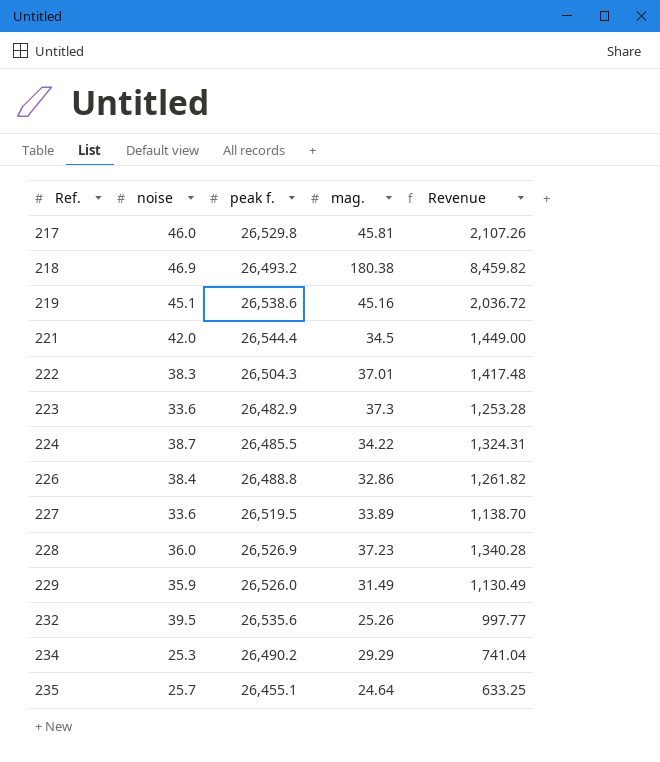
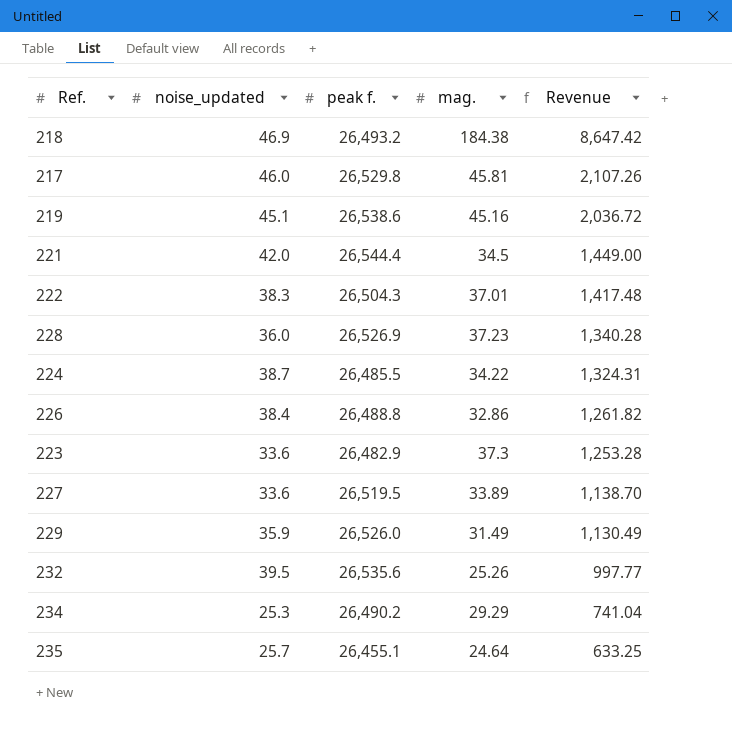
row order: Ref. ascending -> Revenue descending
column name: noise -> noise_updated
218 | mag.: 180.38 -> 184.38
218 | Revenue: 8,459.82 -> 8,647.42

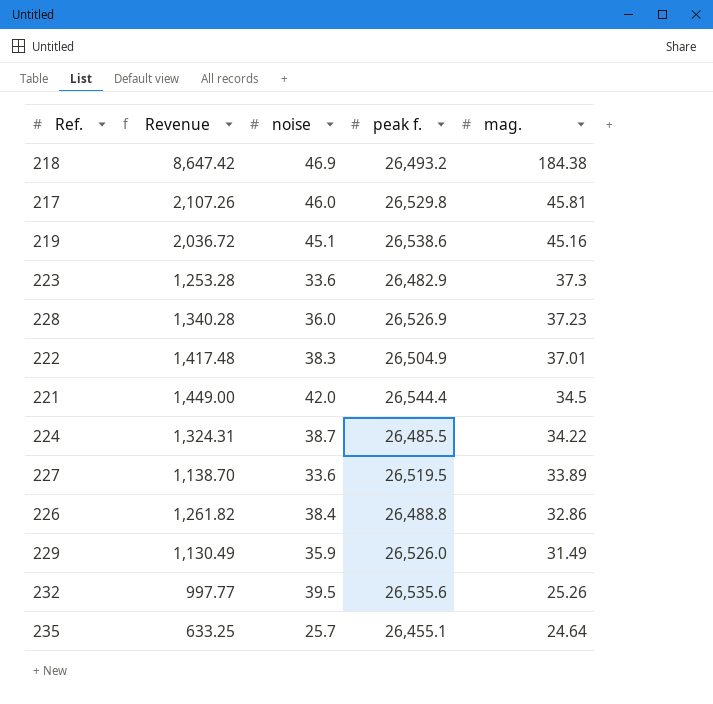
row order: Revenue descending -> mag. descending
column Revenue | position: 5 -> 2
column name: noise_updated -> noise
row 234: 25.3 | 26,490.2 | 29.29 | 741.04 -> none
222 | peak f.: 26,504.3 -> 26,504.9

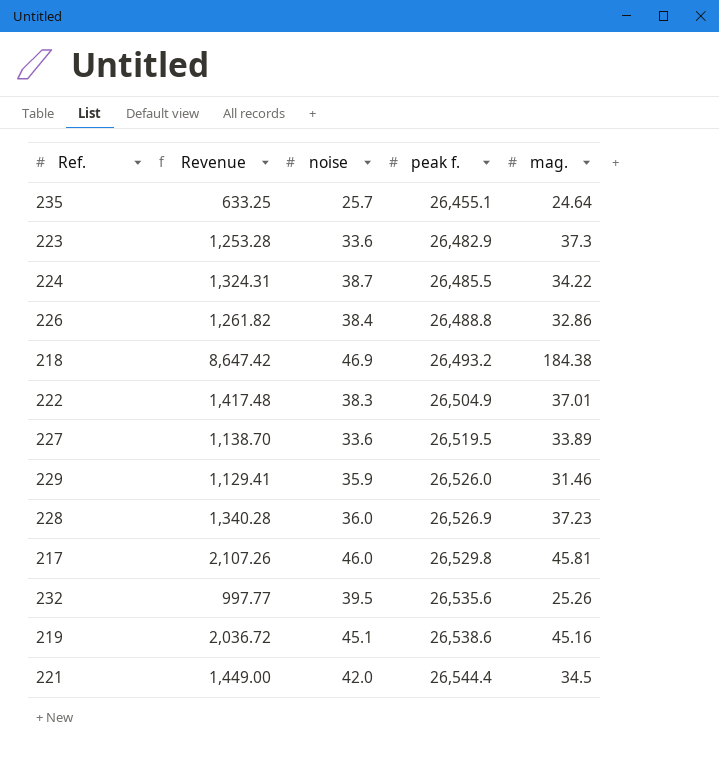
row order: mag. descending -> peak f. ascending
229 | Revenue: 1,130.49 -> 1,129.41
229 | mag.: 31.49 -> 31.46

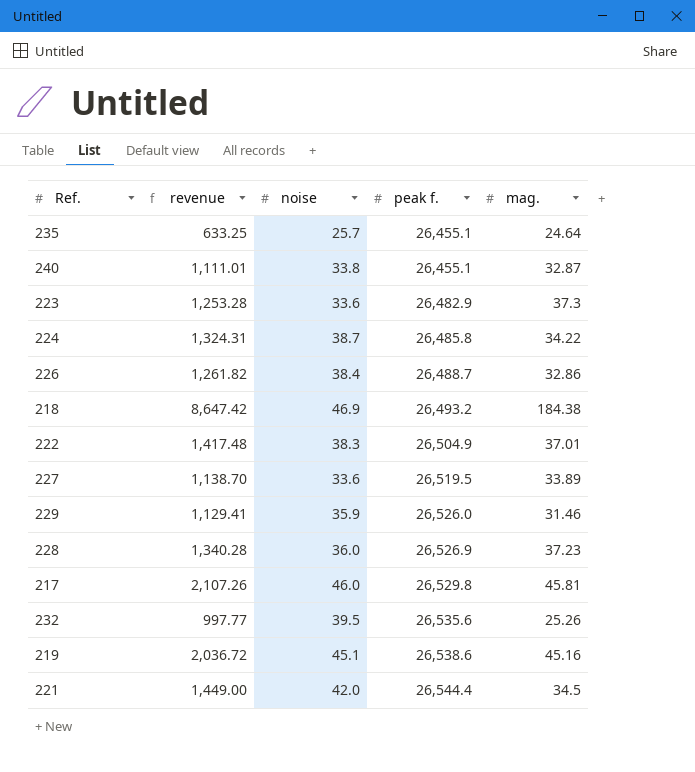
column name: Revenue -> revenue
row 240: none -> 1,111.01 | 33.8 | 26,455.1 | 32.87
224 | peak f.: 26,485.5 -> 26,485.8
226 | peak f.: 26,488.8 -> 26,488.7

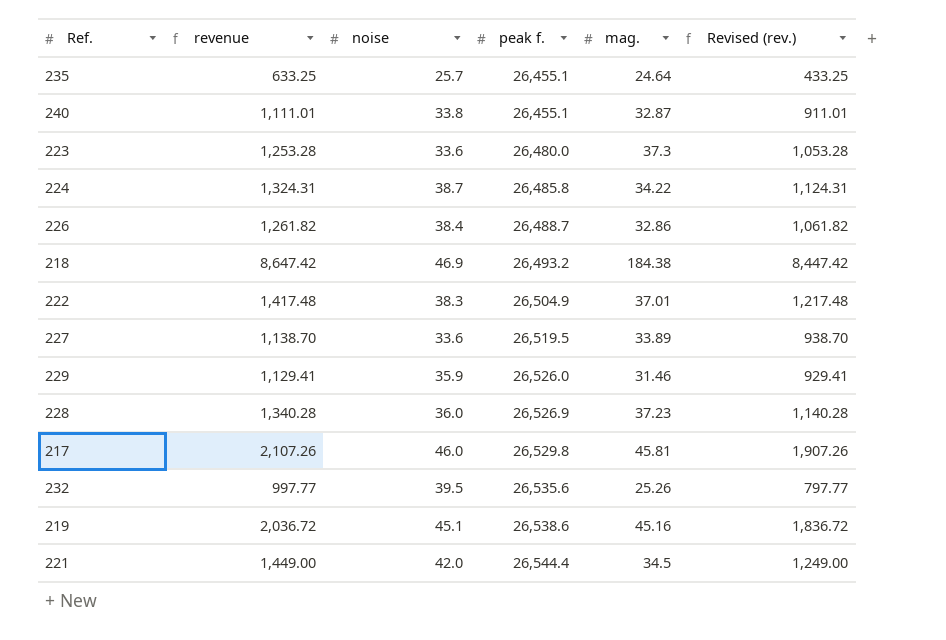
column Revised (rev.) | formula: none -> [revenue] - 200
223 | peak f.: 26,482.9 -> 26,480.0

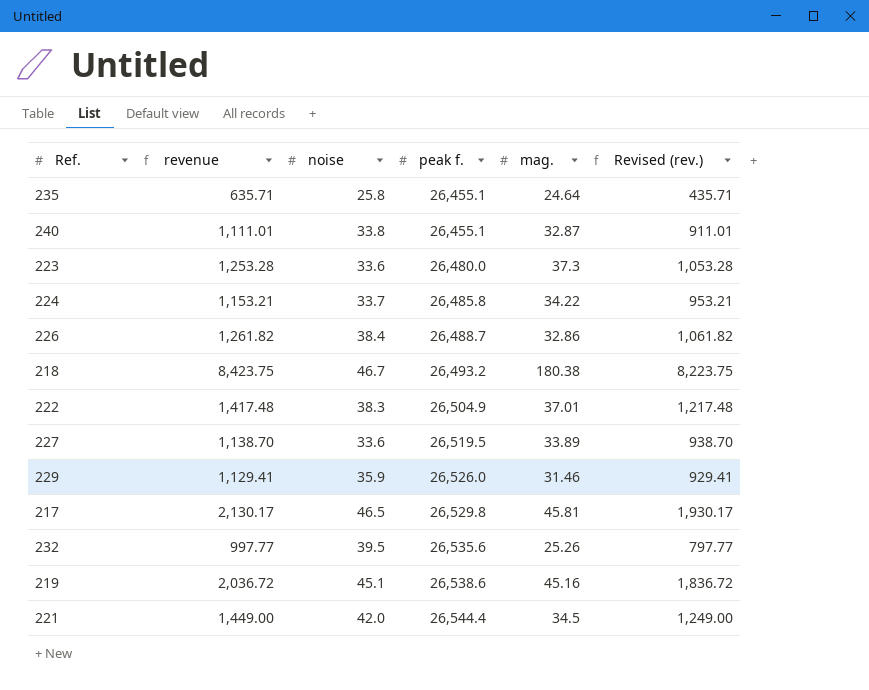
row 228: 1,340.28 | 36.0 | 26,526.9 | 37.23 | 1,140.28 -> none
235 | revenue: 633.25 -> 635.71
235 | noise: 25.7 -> 25.8
235 | Revised (rev.): 433.25 -> 435.71
224 | revenue: 1,324.31 -> 1,153.21
224 | noise: 38.7 -> 33.7
224 | Revised (rev.): 1,124.31 -> 953.21
218 | revenue: 8,647.42 -> 8,423.75
218 | noise: 46.9 -> 46.7
218 | mag.: 184.38 -> 180.38
218 | Revised (rev.): 8,447.42 -> 8,223.75
217 | revenue: 2,107.26 -> 2,130.17
217 | noise: 46.0 -> 46.5
217 | Revised (rev.): 1,907.26 -> 1,930.17

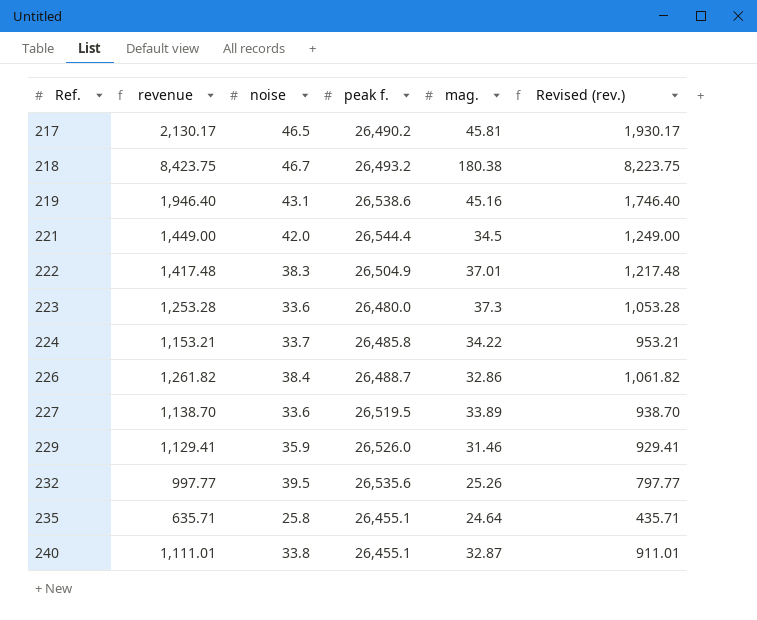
row order: peak f. ascending -> Ref. ascending
217 | peak f.: 26,529.8 -> 26,490.2
219 | revenue: 2,036.72 -> 1,946.40
219 | noise: 45.1 -> 43.1
219 | Revised (rev.): 1,836.72 -> 1,746.40

